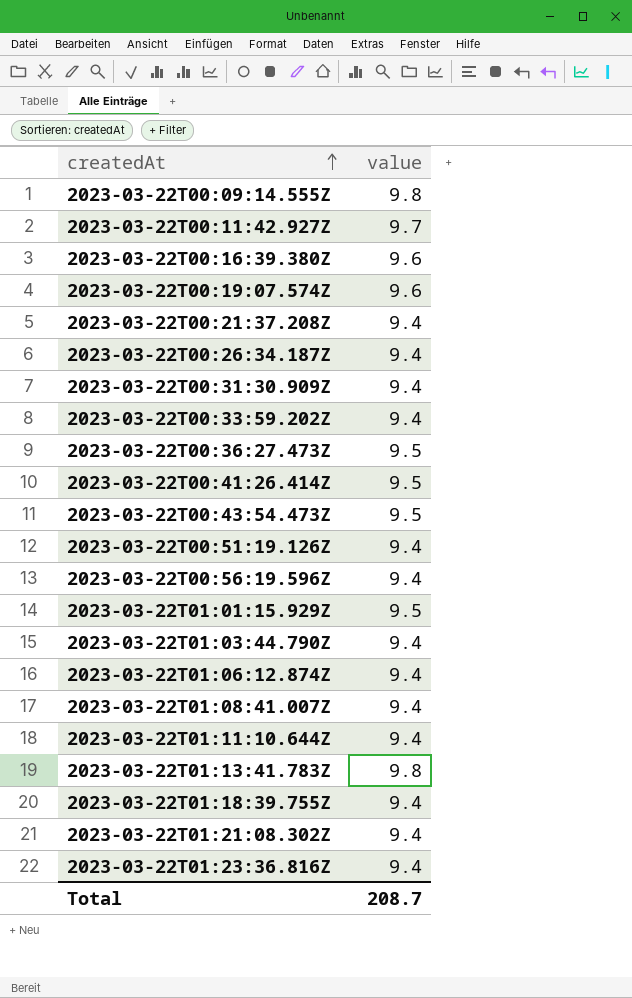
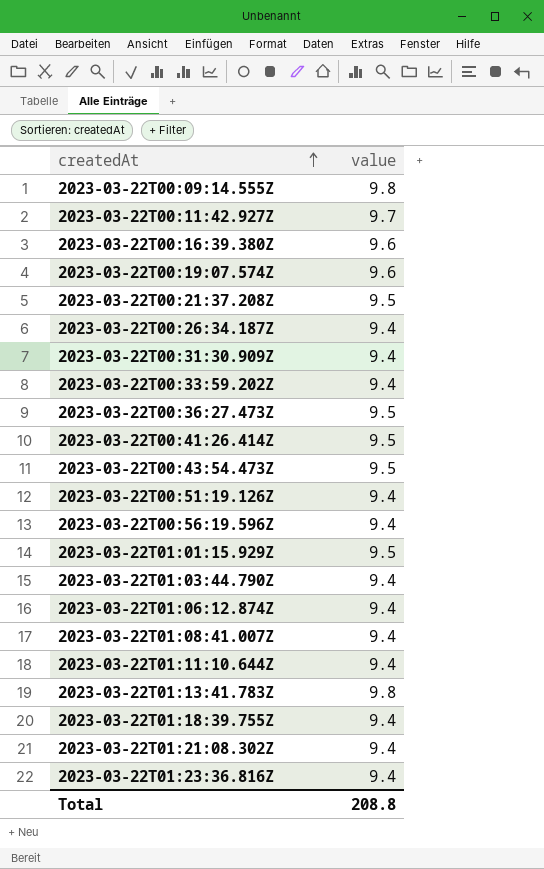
2023-03-22T00:21:37.208Z | value: 9.4 -> 9.5
Total | value: 208.7 -> 208.8

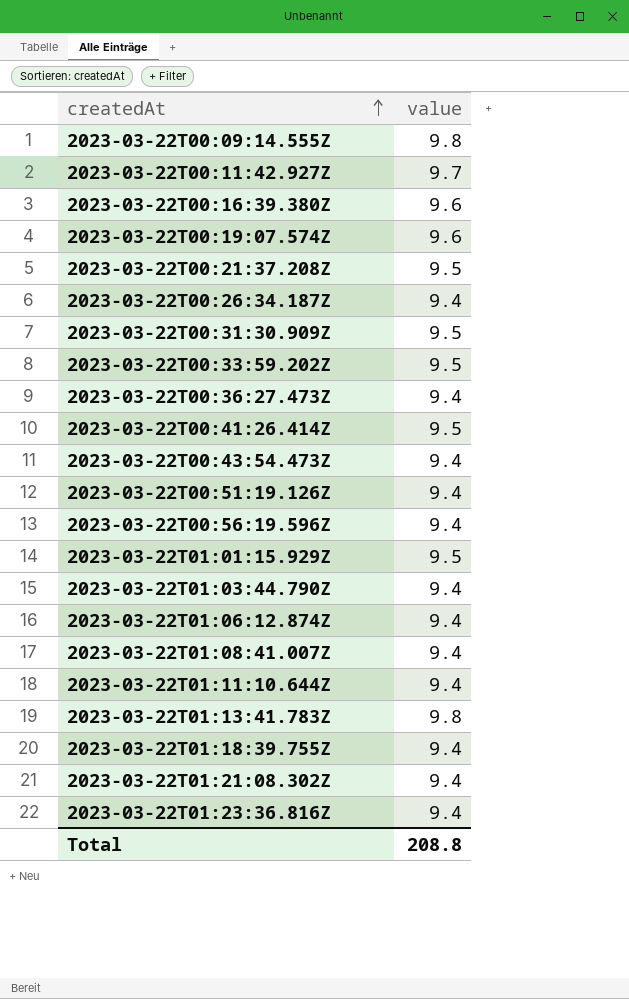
2023-03-22T00:31:30.909Z | value: 9.4 -> 9.5
2023-03-22T00:33:59.202Z | value: 9.4 -> 9.5
2023-03-22T00:36:27.473Z | value: 9.5 -> 9.4
2023-03-22T00:43:54.473Z | value: 9.5 -> 9.4

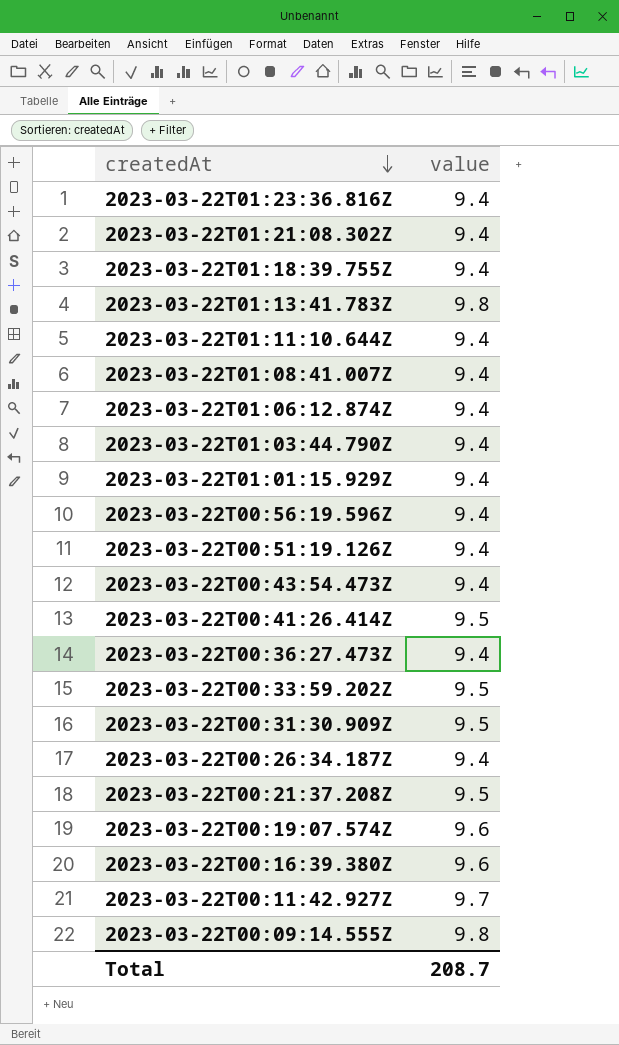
row order: createdAt ascending -> createdAt descending
2023-03-22T01:01:15.929Z | value: 9.5 -> 9.4
Total | value: 208.8 -> 208.7

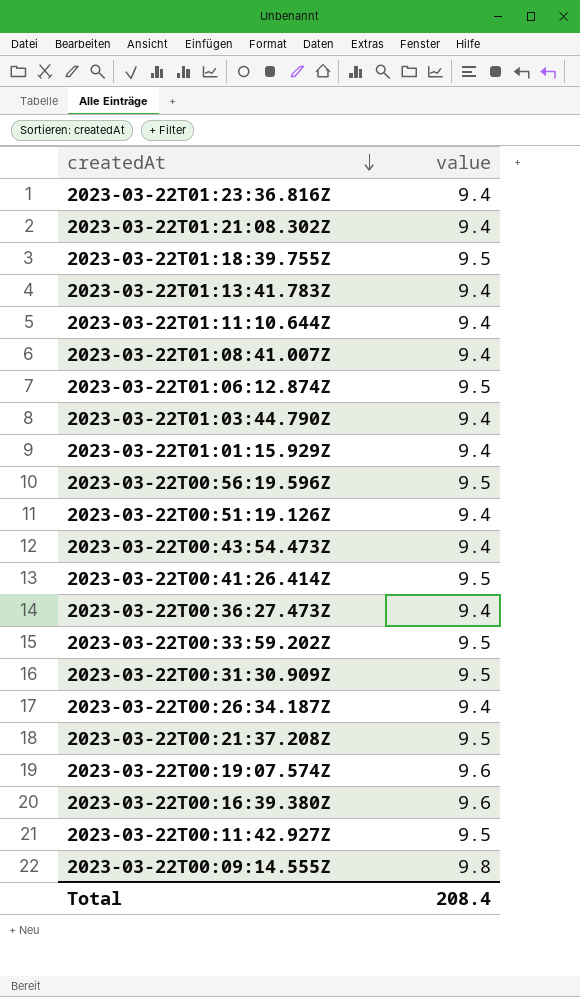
2023-03-22T01:18:39.755Z | value: 9.4 -> 9.5
2023-03-22T01:13:41.783Z | value: 9.8 -> 9.4
2023-03-22T01:06:12.874Z | value: 9.4 -> 9.5
2023-03-22T00:56:19.596Z | value: 9.4 -> 9.5
2023-03-22T00:11:42.927Z | value: 9.7 -> 9.5
Total | value: 208.7 -> 208.4

